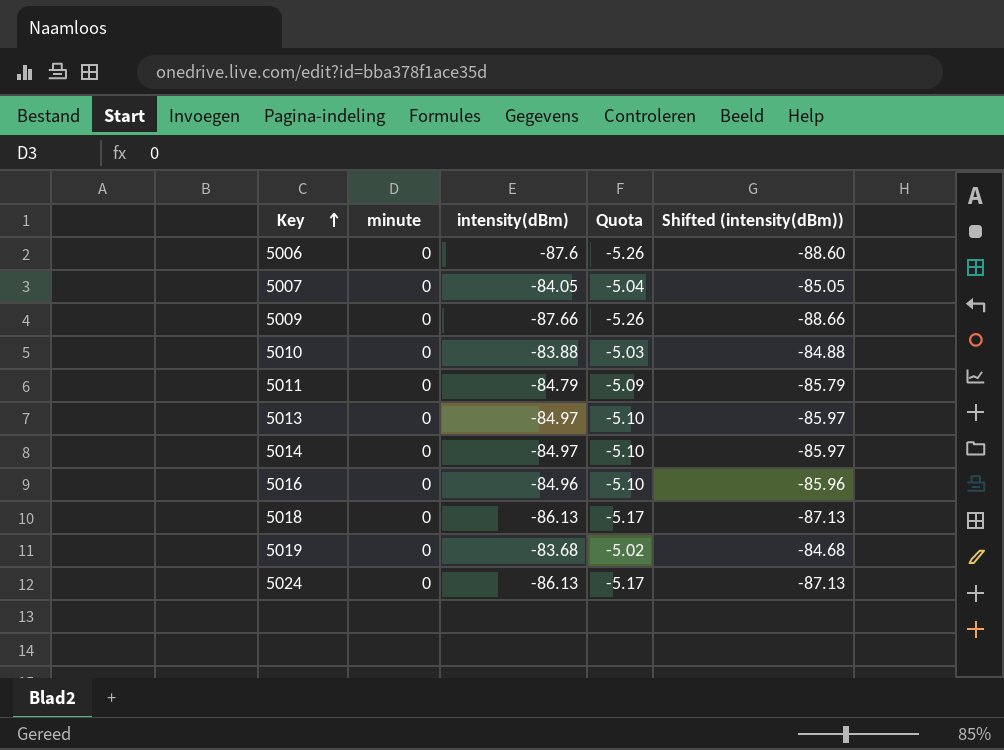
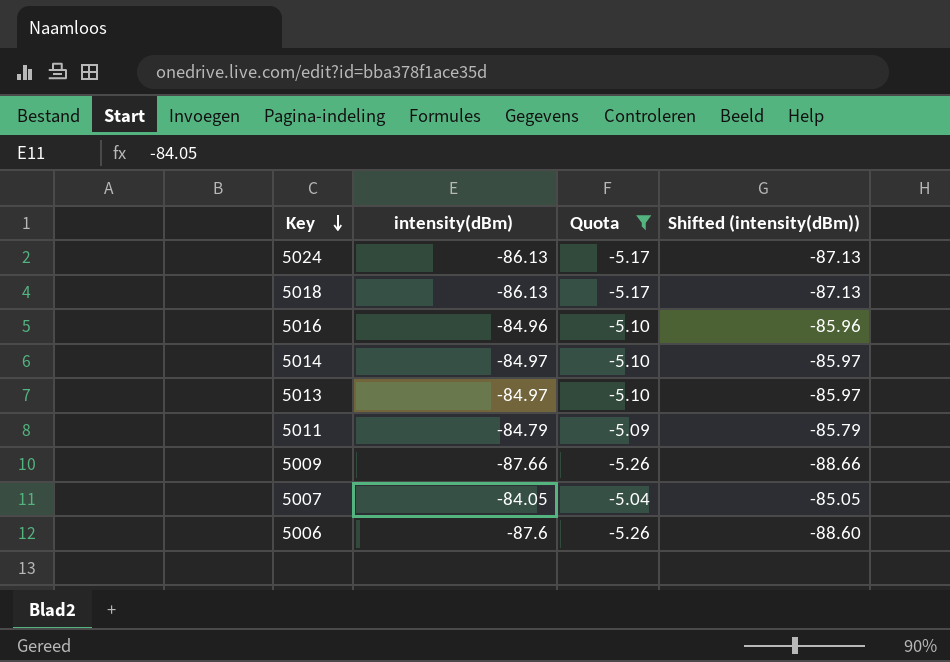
filter: none -> Quota <= -5.04
row order: Key ascending -> Key descending
column minute | position: 2 -> none

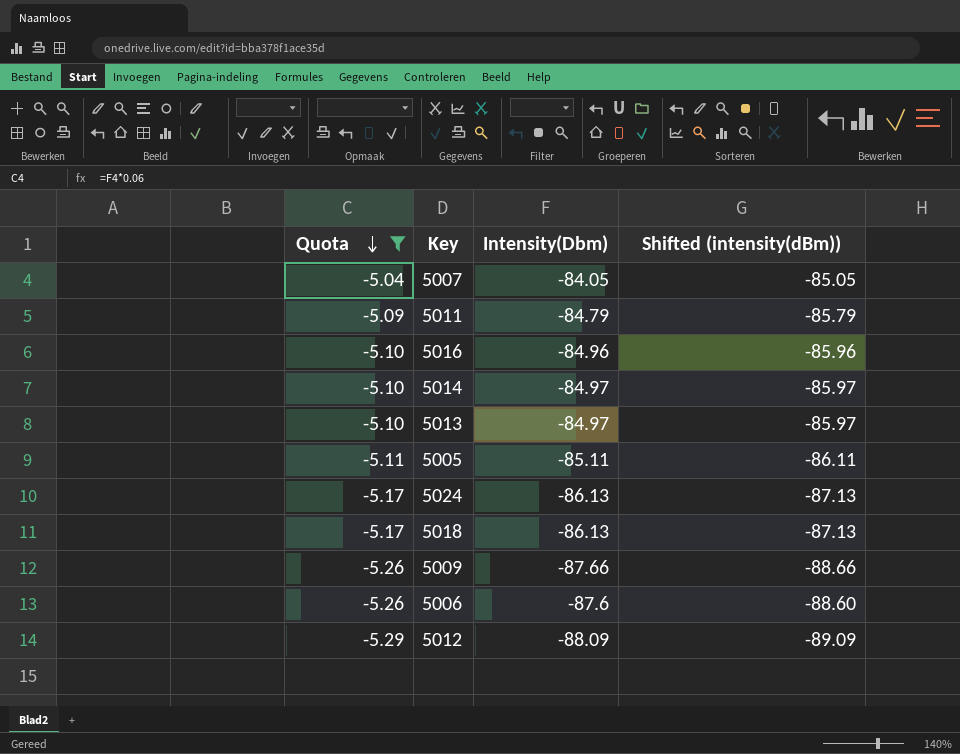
row order: Key descending -> Quota descending
column Quota | position: 3 -> 1
column name: intensity(dBm) -> Intensity(Dbm)
row 5005: none -> -5.11 | -85.11 | -86.11
row 5012: none -> -5.29 | -88.09 | -89.09

